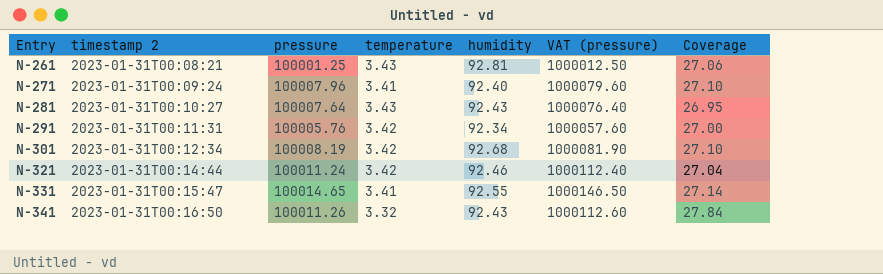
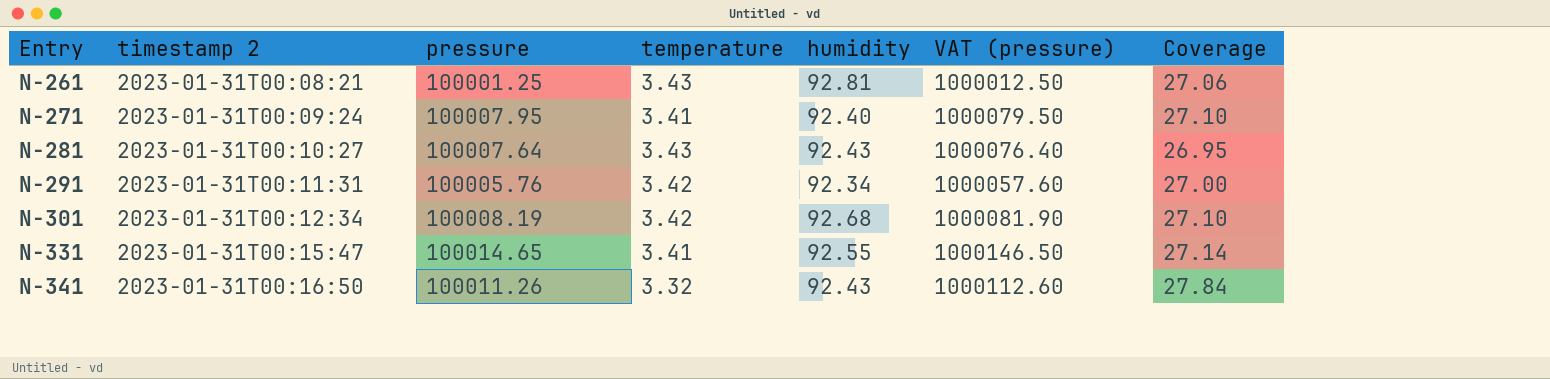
row N-321: 2023-01-31T00:14:44 | 100011.24 | 3.42 | 92.46 | 1000112.40 | 27.04 -> none
N-271 | pressure: 100007.96 -> 100007.95
N-271 | VAT (pressure): 1000079.60 -> 1000079.50

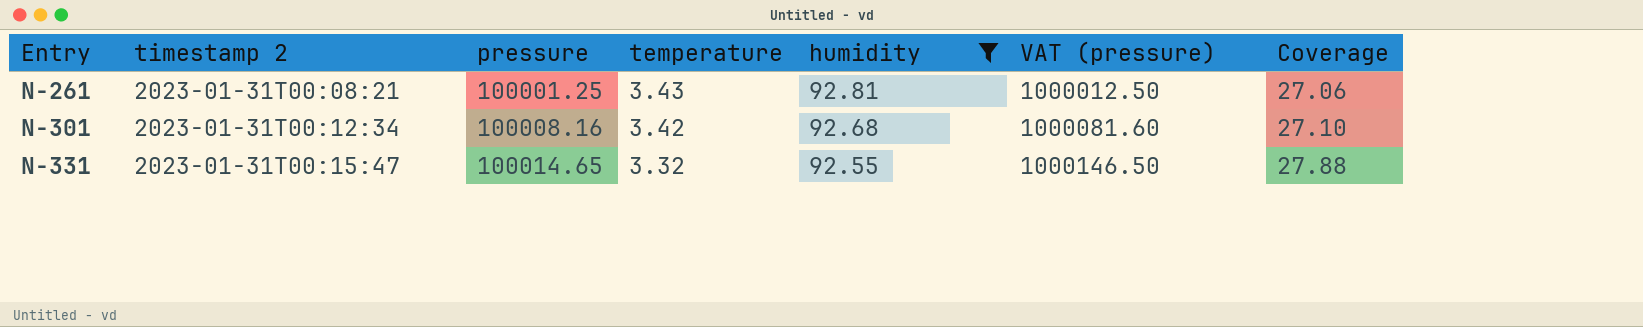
filter: none -> humidity >= 92.55
N-301 | pressure: 100008.19 -> 100008.16
N-301 | VAT (pressure): 1000081.90 -> 1000081.60
N-331 | temperature: 3.41 -> 3.32
N-331 | Coverage: 27.14 -> 27.88

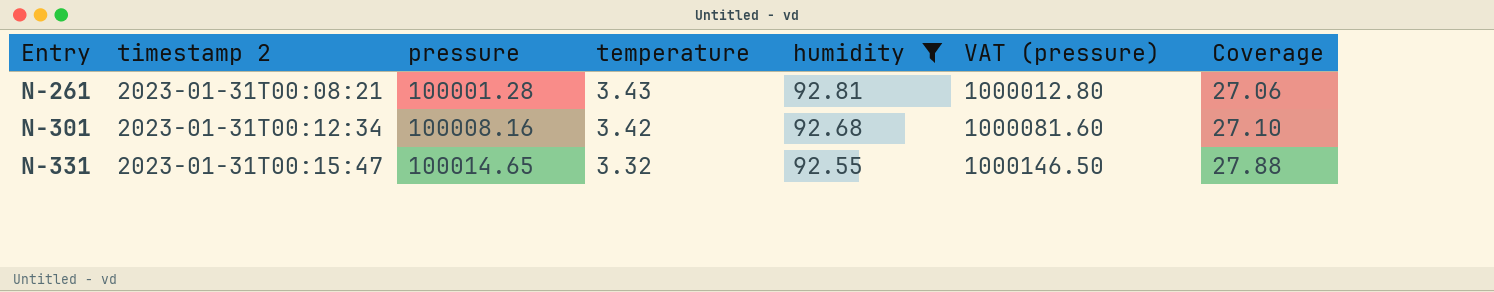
N-261 | pressure: 100001.25 -> 100001.28
N-261 | VAT (pressure): 1000012.50 -> 1000012.80

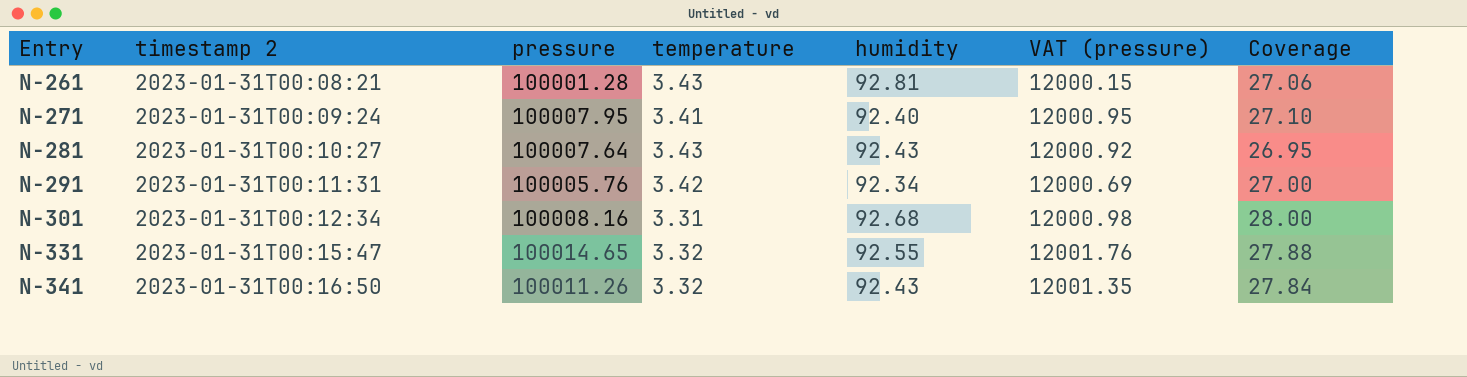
filter: humidity >= 92.55 -> none
column VAT (pressure) | formula: [pressure] * 10 -> [pressure] * 0.12
N-301 | temperature: 3.42 -> 3.31
N-301 | Coverage: 27.10 -> 28.00

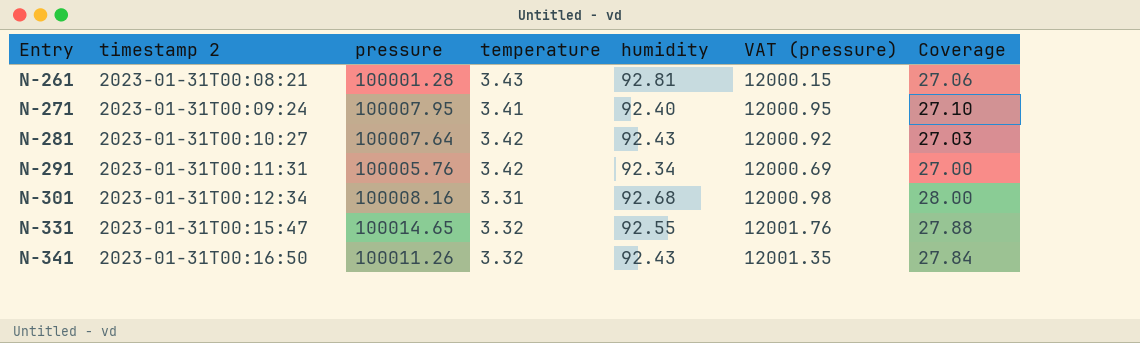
N-281 | temperature: 3.43 -> 3.42
N-281 | Coverage: 26.95 -> 27.03

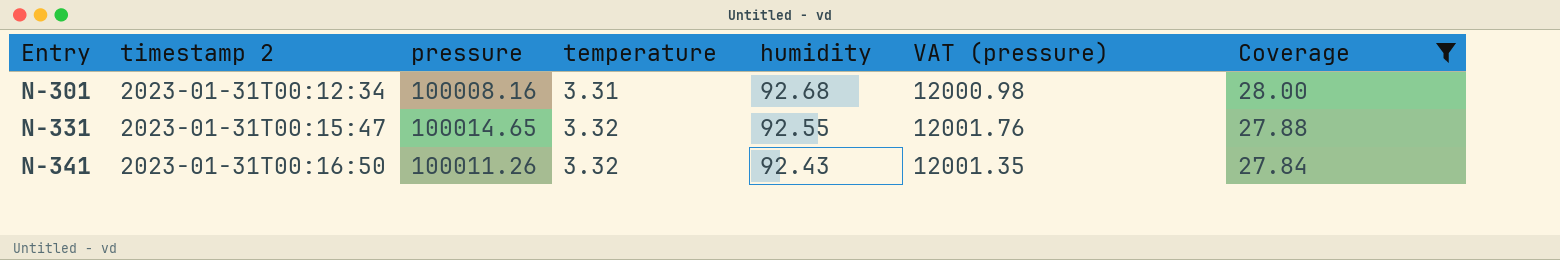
filter: none -> Coverage >= 27.84

